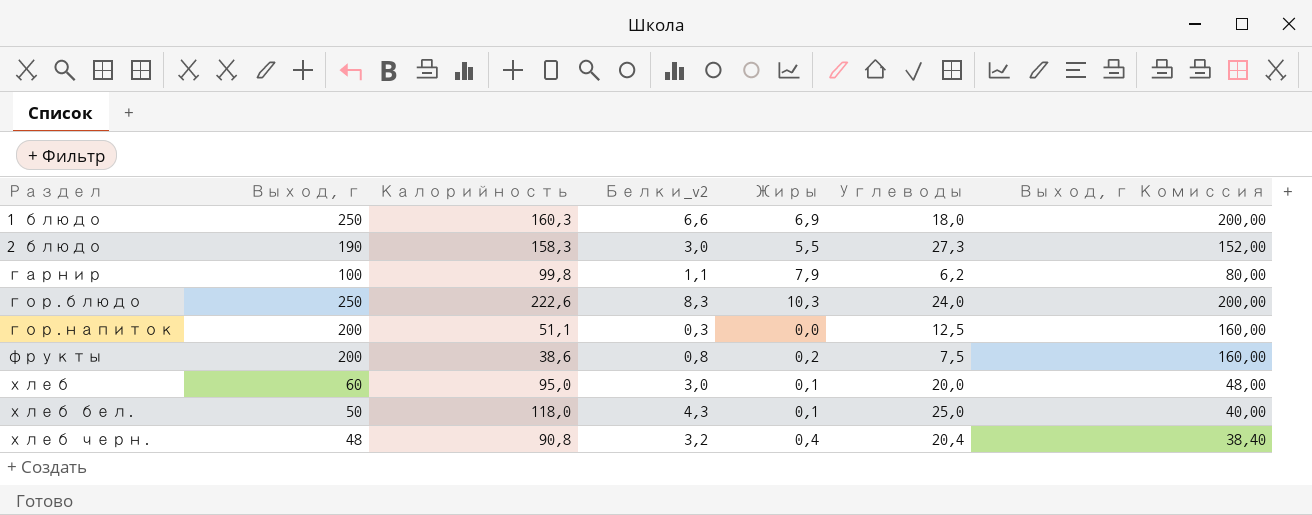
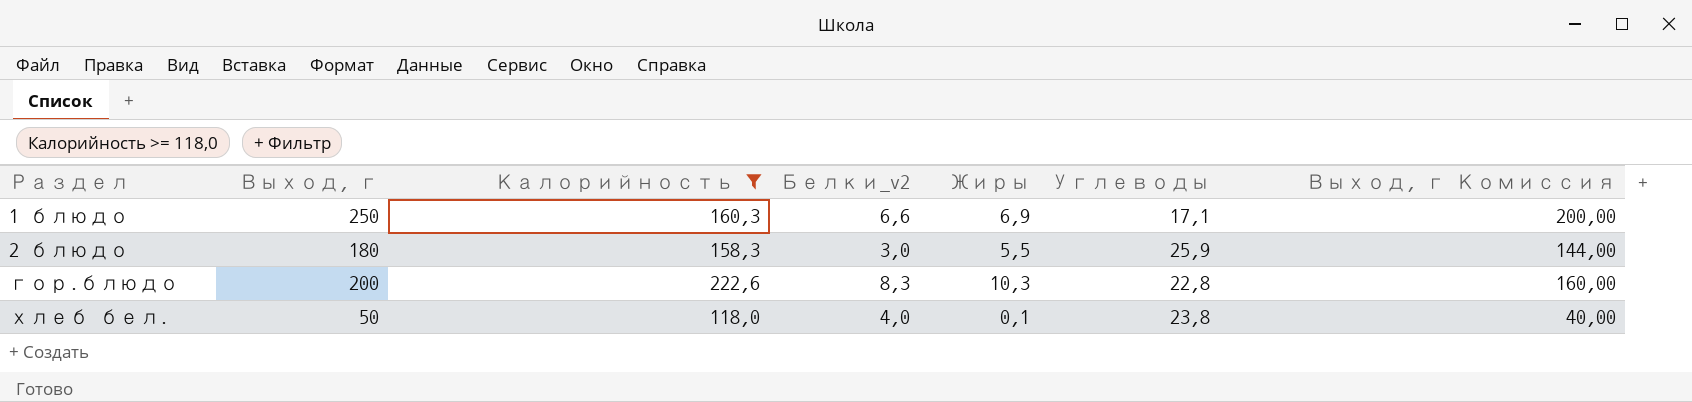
filter: none -> Калорийность >= 118,0
1 блюдо | Углеводы: 18,0 -> 17,1
2 блюдо | Выход, г: 190 -> 180
2 блюдо | Углеводы: 27,3 -> 25,9
2 блюдо | Выход, г Комиссия: 152,00 -> 144,00
гор.блюдо | Выход, г: 250 -> 200
гор.блюдо | Углеводы: 24,0 -> 22,8
гор.блюдо | Выход, г Комиссия: 200,00 -> 160,00
хлеб бел. | Белки_v2: 4,3 -> 4,0
хлеб бел. | Углеводы: 25,0 -> 23,8

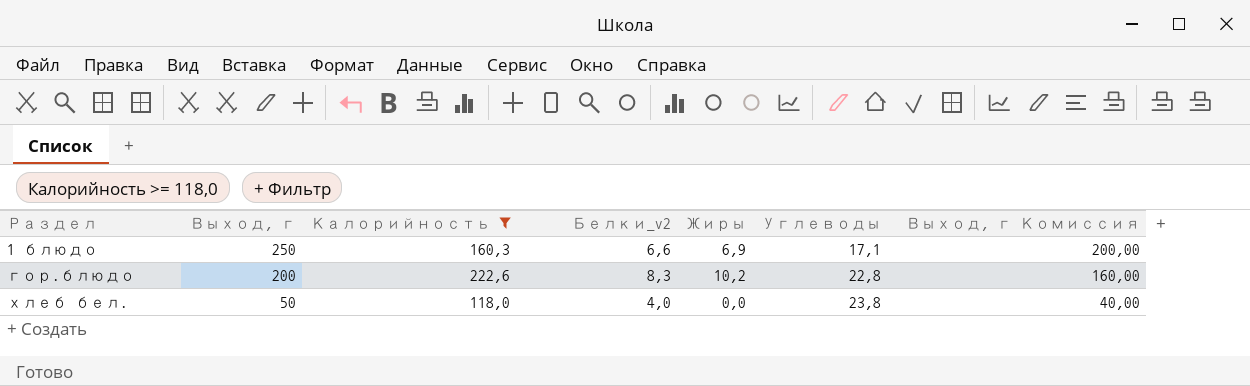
row 2 блюдо: 180 | 158,3 | 3,0 | 5,5 | 25,9 | 144,00 -> none
гор.блюдо | Жиры: 10,3 -> 10,2
хлеб бел. | Жиры: 0,1 -> 0,0

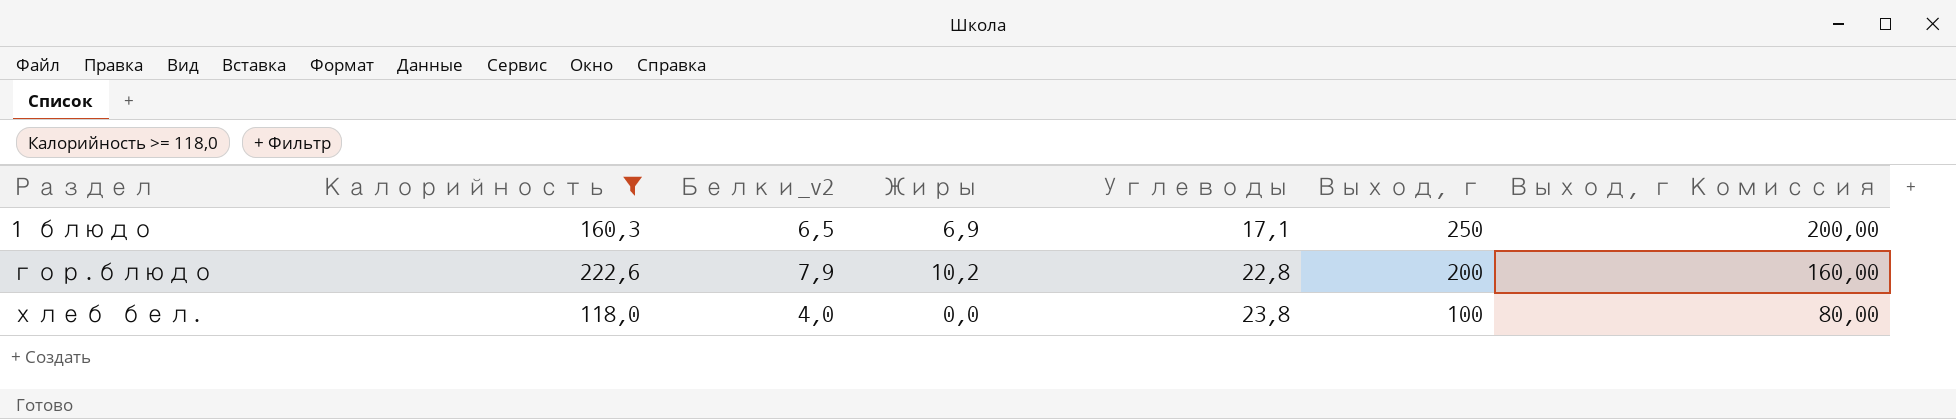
column Выход, г | position: 2 -> 6
1 блюдо | Белки_v2: 6,6 -> 6,5
гор.блюдо | Белки_v2: 8,3 -> 7,9
хлеб бел. | Выход, г: 50 -> 100
хлеб бел. | Выход, г Комиссия: 40,00 -> 80,00

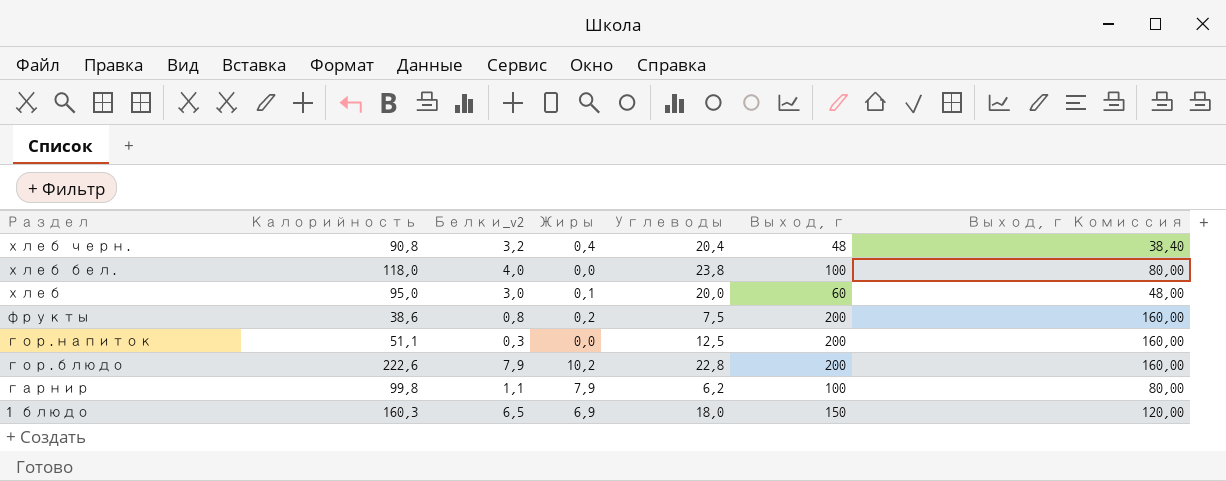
filter: Калорийность >= 118,0 -> none
row order: Раздел ascending -> Раздел descending
1 блюдо | Углеводы: 17,1 -> 18,0
1 блюдо | Выход, г: 250 -> 150
1 блюдо | Выход, г Комиссия: 200,00 -> 120,00

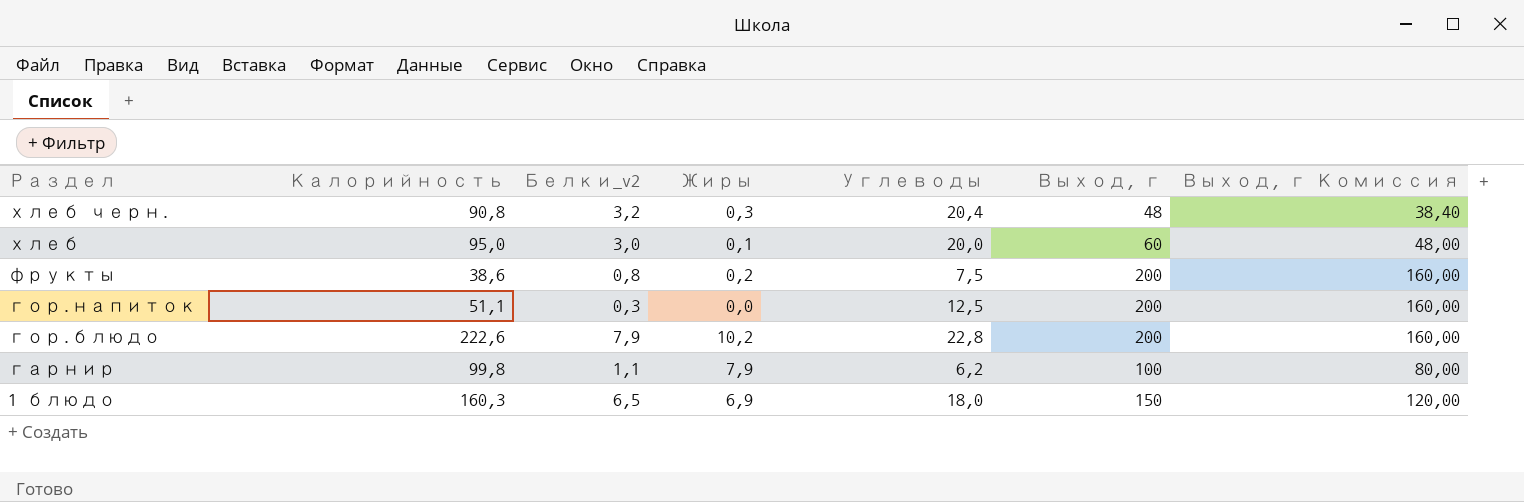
row хлеб бел.: 118,0 | 4,0 | 0,0 | 23,8 | 100 | 80,00 -> none
хлеб черн. | Жиры: 0,4 -> 0,3

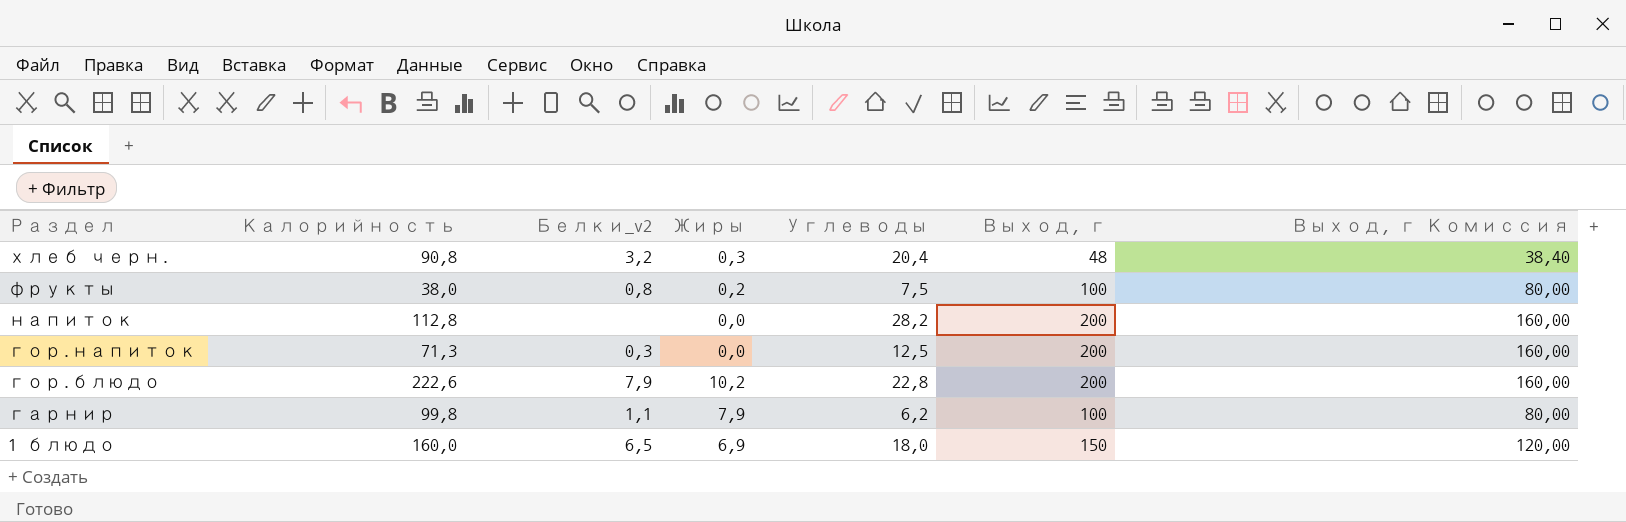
row хлеб: 95,0 | 3,0 | 0,1 | 20,0 | 60 | 48,00 -> none
фрукты | Калорийность: 38,6 -> 38,0
фрукты | Выход, г: 200 -> 100
фрукты | Выход, г Комиссия: 160,00 -> 80,00
row напиток: none -> 112,8 | none | 0,0 | 28,2 | 200 | 160,00
гор.напиток | Калорийность: 51,1 -> 71,3
1 блюдо | Калорийность: 160,3 -> 160,0

